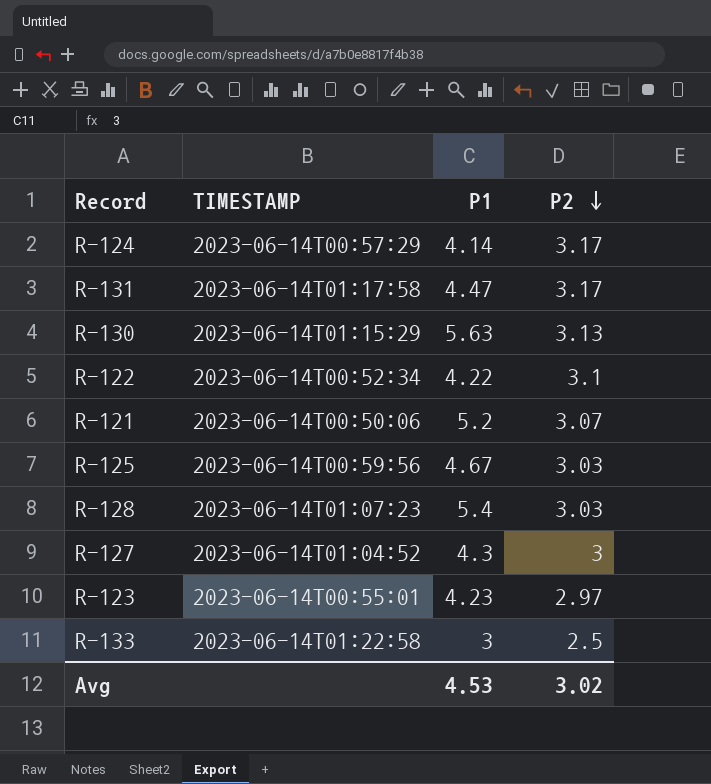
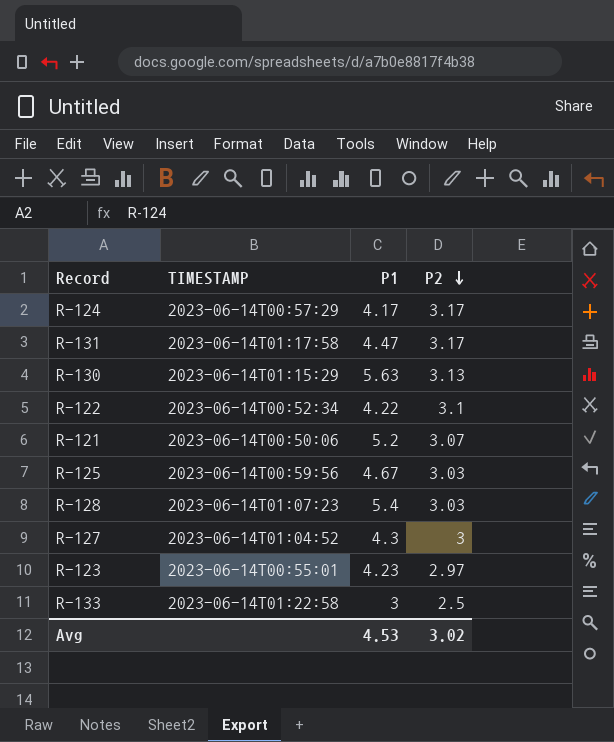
R-124 | P1: 4.14 -> 4.17

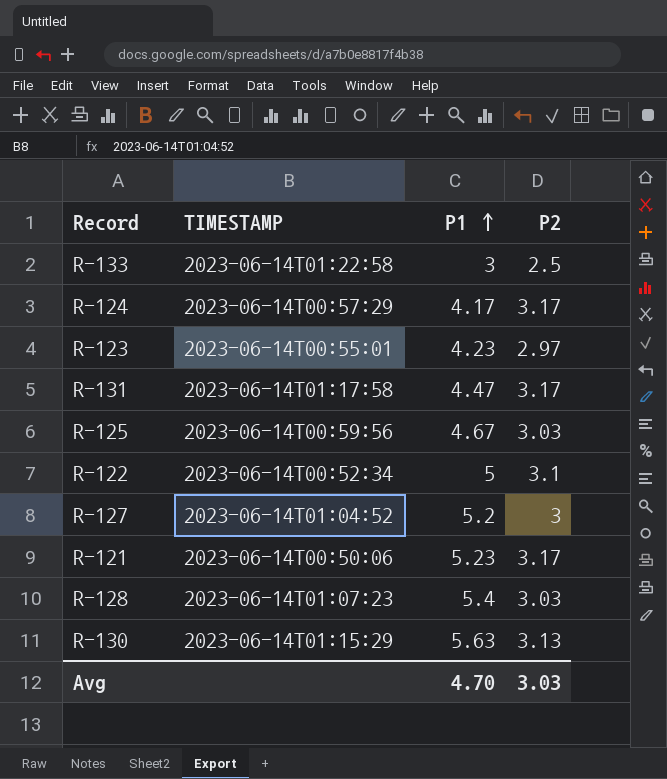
row order: P2 descending -> P1 ascending
R-122 | P1: 4.22 -> 5
R-127 | P1: 4.3 -> 5.2
R-121 | P1: 5.2 -> 5.23
R-121 | P2: 3.07 -> 3.17
Avg | P1: 4.53 -> 4.70
Avg | P2: 3.02 -> 3.03

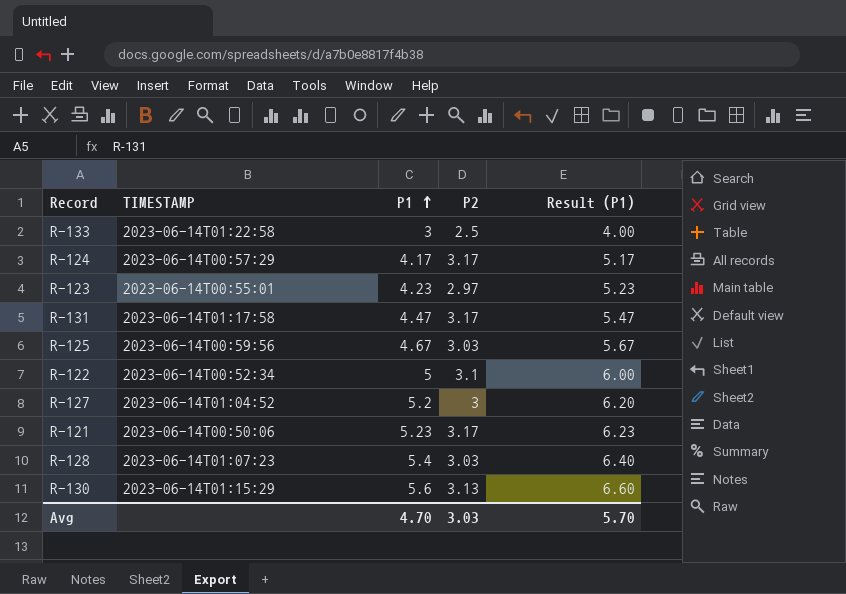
column Result (P1) | formula: none -> [P1] + 1
R-130 | P1: 5.63 -> 5.6

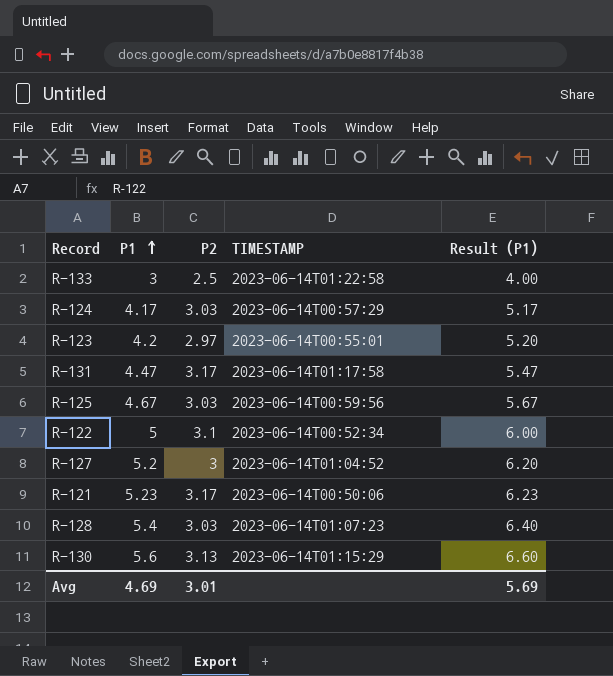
column TIMESTAMP | position: 2 -> 4
R-124 | P2: 3.17 -> 3.03
R-123 | P1: 4.23 -> 4.2
R-123 | Result (P1): 5.23 -> 5.20
Avg | P1: 4.70 -> 4.69
Avg | P2: 3.03 -> 3.01
Avg | Result (P1): 5.70 -> 5.69

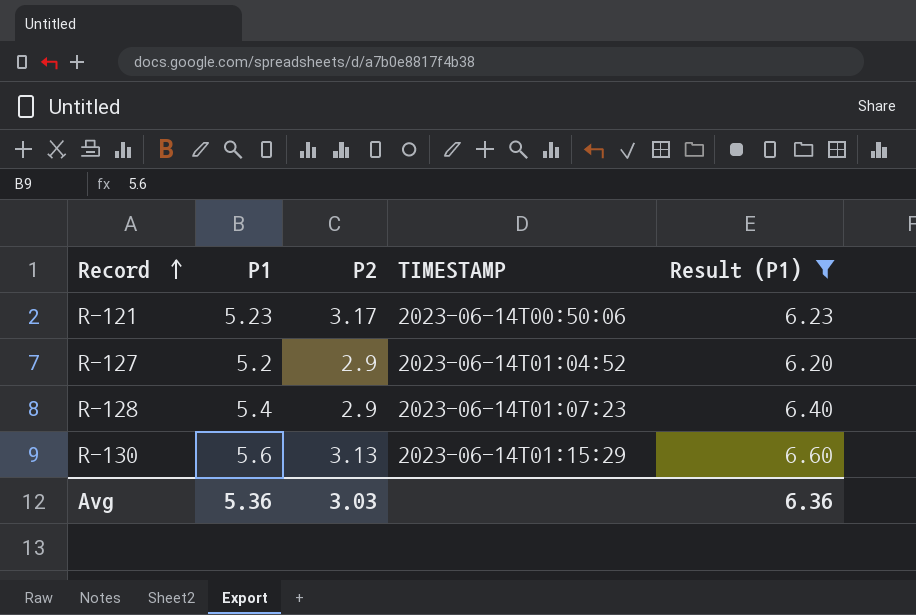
filter: none -> Result (P1) >= 6.20
row order: P1 ascending -> Record ascending
R-127 | P2: 3 -> 2.9
R-128 | P2: 3.03 -> 2.9
Avg | P1: 4.69 -> 5.36
Avg | P2: 3.01 -> 3.03
Avg | Result (P1): 5.69 -> 6.36

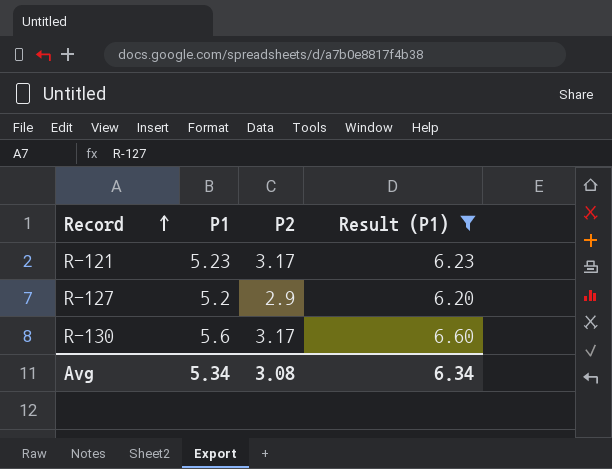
column TIMESTAMP | position: 4 -> none
row R-128: 5.4 | 2.9 | 2023-06-14T01:07:23 | 6.40 -> none
R-130 | P2: 3.13 -> 3.17
Avg | P1: 5.36 -> 5.34
Avg | P2: 3.03 -> 3.08
Avg | Result (P1): 6.36 -> 6.34

